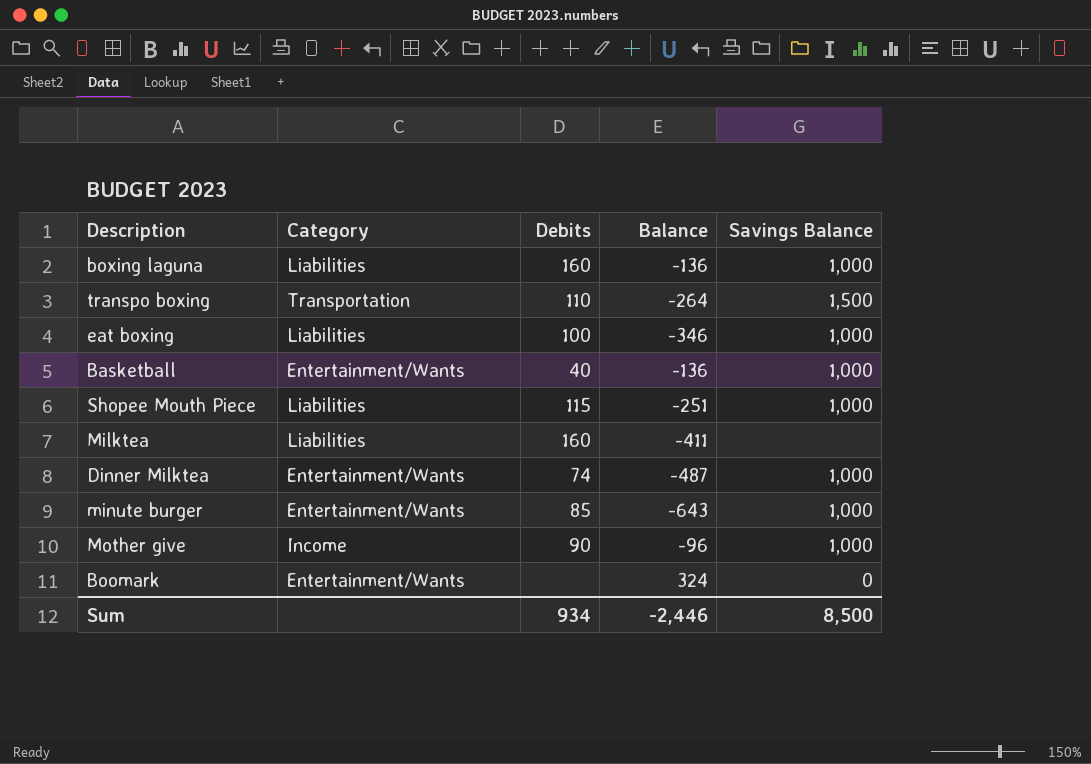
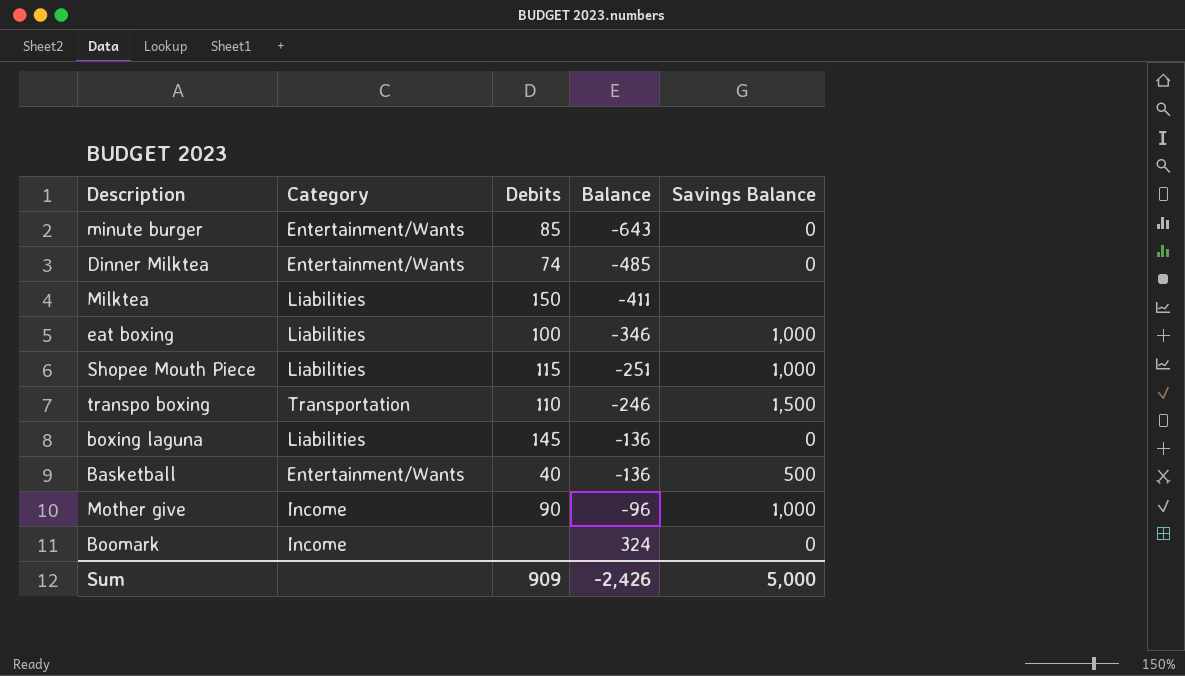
row order: none -> Balance ascending
minute burger | Savings Balance: 1,000 -> 0
Dinner Milktea | Balance: -487 -> -485
Dinner Milktea | Savings Balance: 1,000 -> 0
Milktea | Debits: 160 -> 150
transpo boxing | Balance: -264 -> -246
boxing laguna | Debits: 160 -> 145
boxing laguna | Savings Balance: 1,000 -> 0
Basketball | Savings Balance: 1,000 -> 500
Boomark | Category: Entertainment/Wants -> Income
Sum | Debits: 934 -> 909
Sum | Balance: -2,446 -> -2,426
Sum | Savings Balance: 8,500 -> 5,000

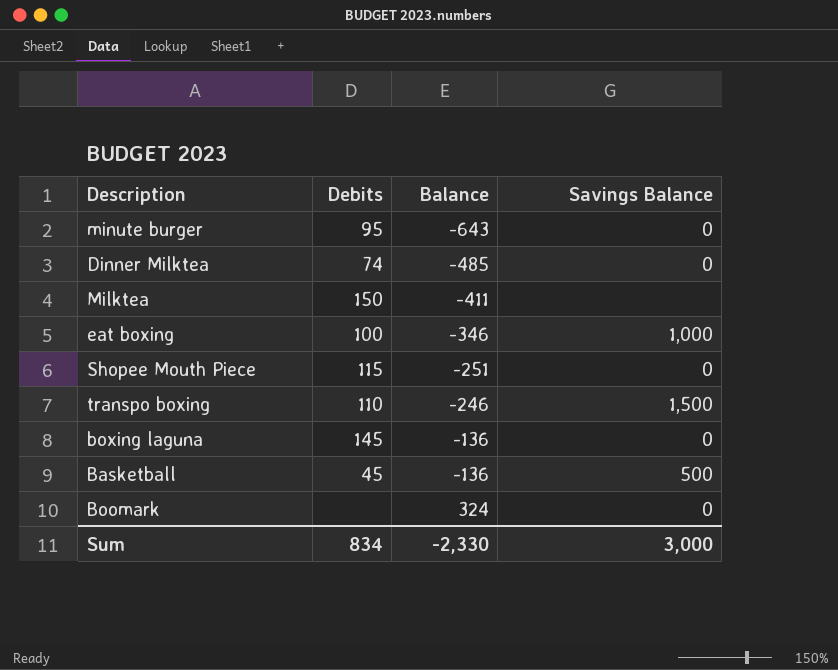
column Category | position: 2 -> none
row Mother give: Income | 90 | -96 | 1,000 -> none
minute burger | Debits: 85 -> 95
Shopee Mouth Piece | Savings Balance: 1,000 -> 0
Basketball | Debits: 40 -> 45
Sum | Debits: 909 -> 834
Sum | Balance: -2,426 -> -2,330
Sum | Savings Balance: 5,000 -> 3,000

